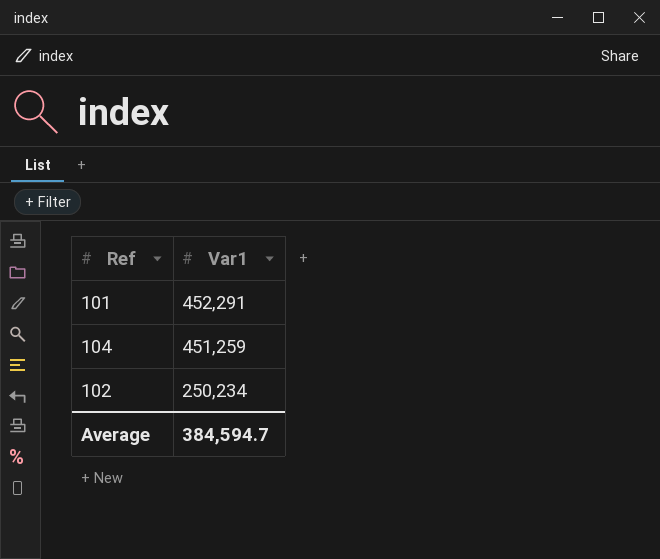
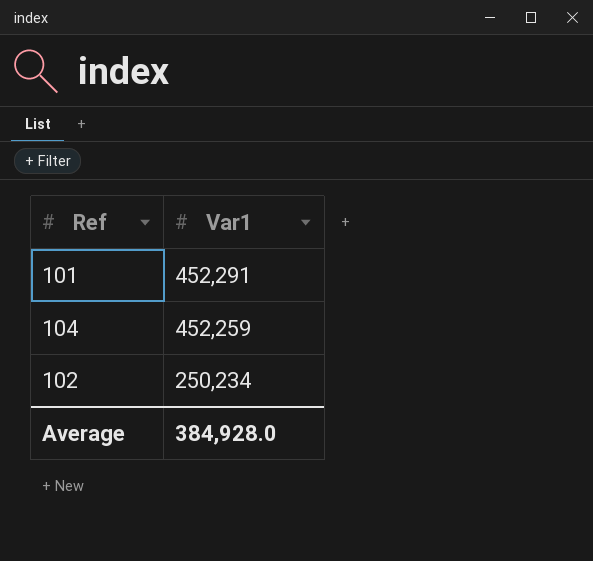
104 | Var1: 451,259 -> 452,259
Average | Var1: 384,594.7 -> 384,928.0

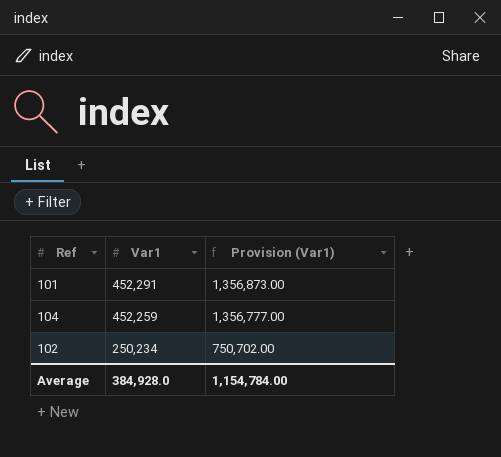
column Provision (Var1) | formula: none -> [Var1] * 3

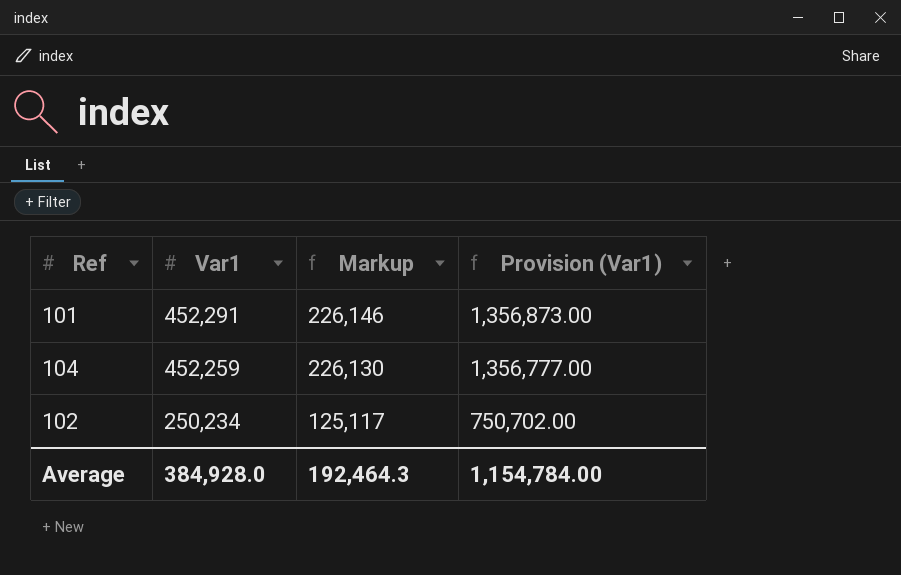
column Markup | formula: none -> [Var1] * 0.5

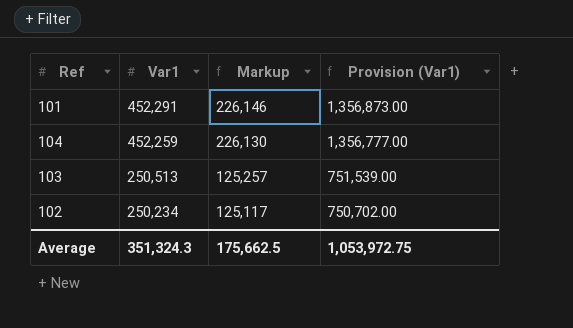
row 103: none -> 250,513 | 125,257 | 751,539.00
Average | Var1: 384,928.0 -> 351,324.3
Average | Markup: 192,464.3 -> 175,662.5
Average | Provision (Var1): 1,154,784.00 -> 1,053,972.75

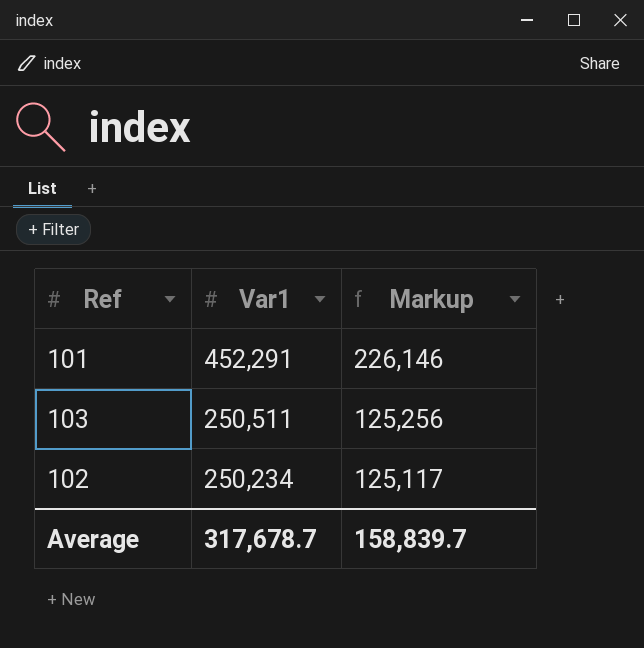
column Provision (Var1) | formula: [Var1] * 3 -> none
row 104: 452,259 | 226,130 | 1,356,777.00 -> none
103 | Var1: 250,513 -> 250,511
103 | Markup: 125,257 -> 125,256
Average | Var1: 351,324.3 -> 317,678.7
Average | Markup: 175,662.5 -> 158,839.7

